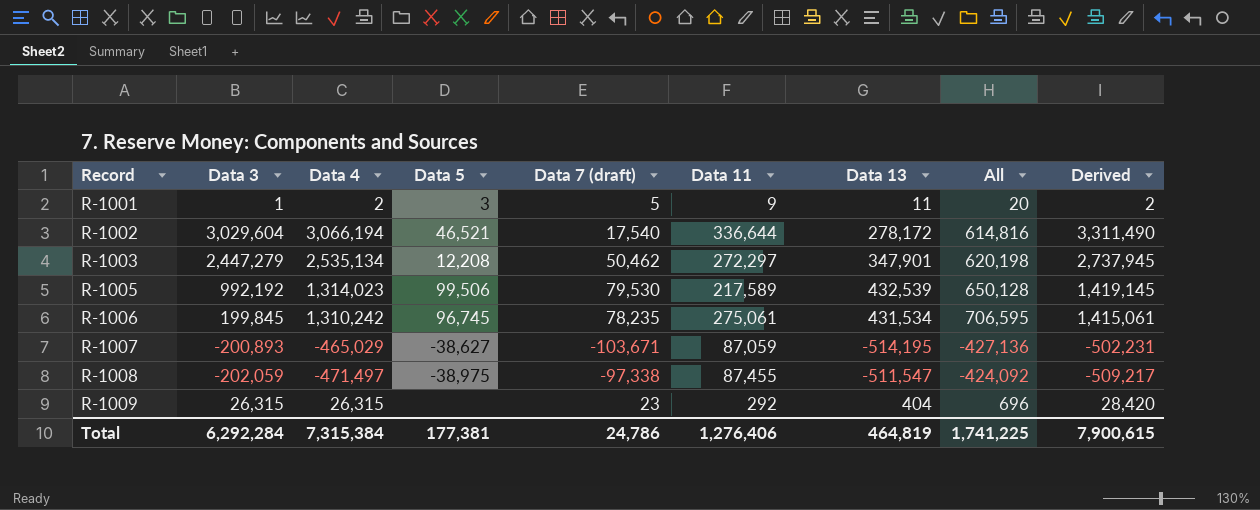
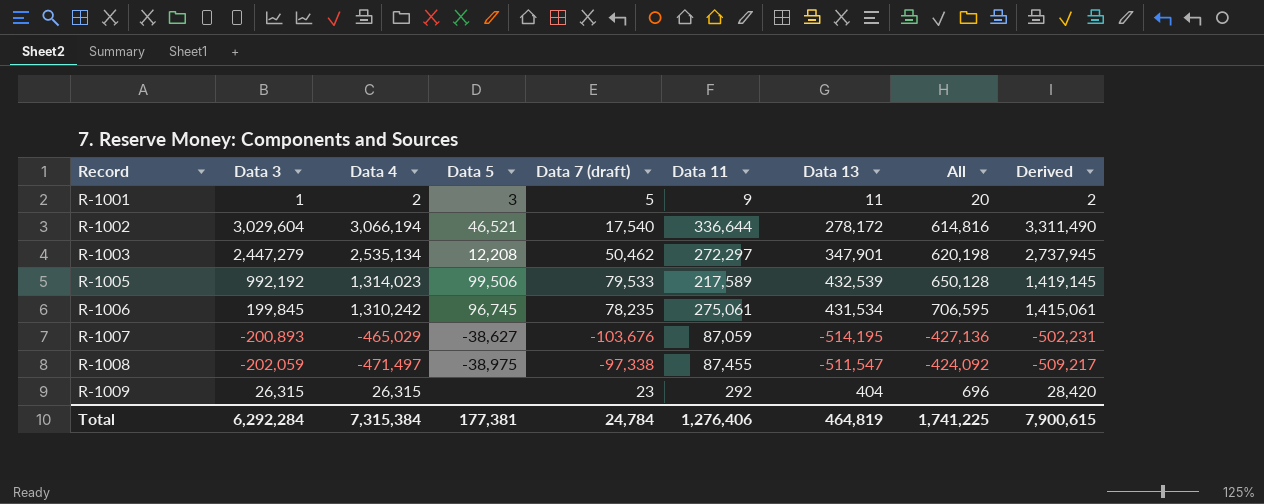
R-1005 | Data 7 (draft): 79,530 -> 79,533
R-1007 | Data 7 (draft): -103,671 -> -103,676
Total | Data 7 (draft): 24,786 -> 24,784

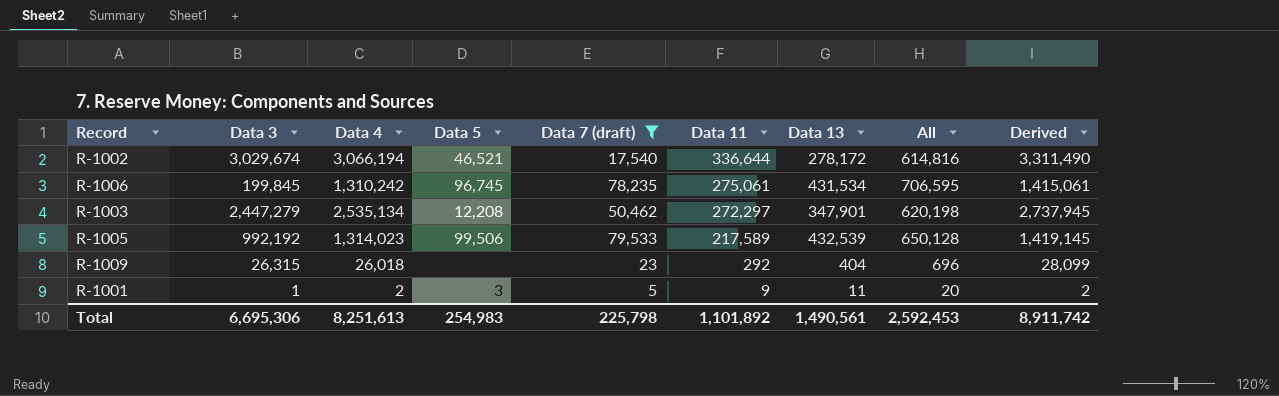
filter: none -> Data 7 (draft) >= 5
row order: Record ascending -> Data 11 descending
R-1002 | Data 3: 3,029,604 -> 3,029,674
R-1009 | Data 4: 26,315 -> 26,018
R-1009 | Derived: 28,420 -> 28,099
Total | Data 3: 6,292,284 -> 6,695,306
Total | Data 4: 7,315,384 -> 8,251,613
Total | Data 5: 177,381 -> 254,983
Total | Data 7 (draft): 24,784 -> 225,798
Total | Data 11: 1,276,406 -> 1,101,892
Total | Data 13: 464,819 -> 1,490,561
Total | All: 1,741,225 -> 2,592,453
Total | Derived: 7,900,615 -> 8,911,742

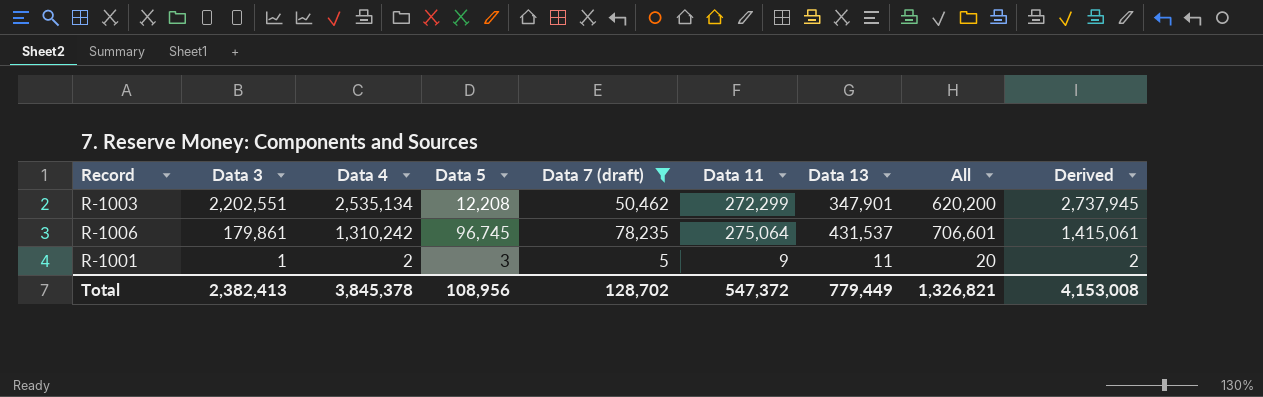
row order: Data 11 descending -> Data 3 descending
row R-1002: 3,029,674 | 3,066,194 | 46,521 | 17,540 | 336,644 | 278,172 | 614,816 | 3,311,490 -> none
row R-1005: 992,192 | 1,314,023 | 99,506 | 79,533 | 217,589 | 432,539 | 650,128 | 1,419,145 -> none
row R-1009: 26,315 | 26,018 | none | 23 | 292 | 404 | 696 | 28,099 -> none
R-1003 | Data 3: 2,447,279 -> 2,202,551
R-1003 | Data 11: 272,297 -> 272,299
R-1003 | All: 620,198 -> 620,200
R-1006 | Data 3: 199,845 -> 179,861
R-1006 | Data 11: 275,061 -> 275,064
R-1006 | Data 13: 431,534 -> 431,537
R-1006 | All: 706,595 -> 706,601
Total | Data 3: 6,695,306 -> 2,382,413
Total | Data 4: 8,251,613 -> 3,845,378
Total | Data 5: 254,983 -> 108,956
Total | Data 7 (draft): 225,798 -> 128,702
Total | Data 11: 1,101,892 -> 547,372
Total | Data 13: 1,490,561 -> 779,449
Total | All: 2,592,453 -> 1,326,821
Total | Derived: 8,911,742 -> 4,153,008

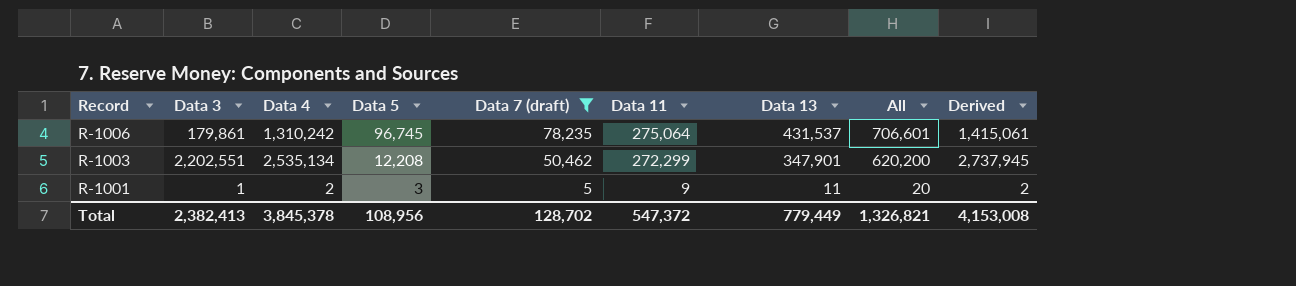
row order: Data 3 descending -> Record descending

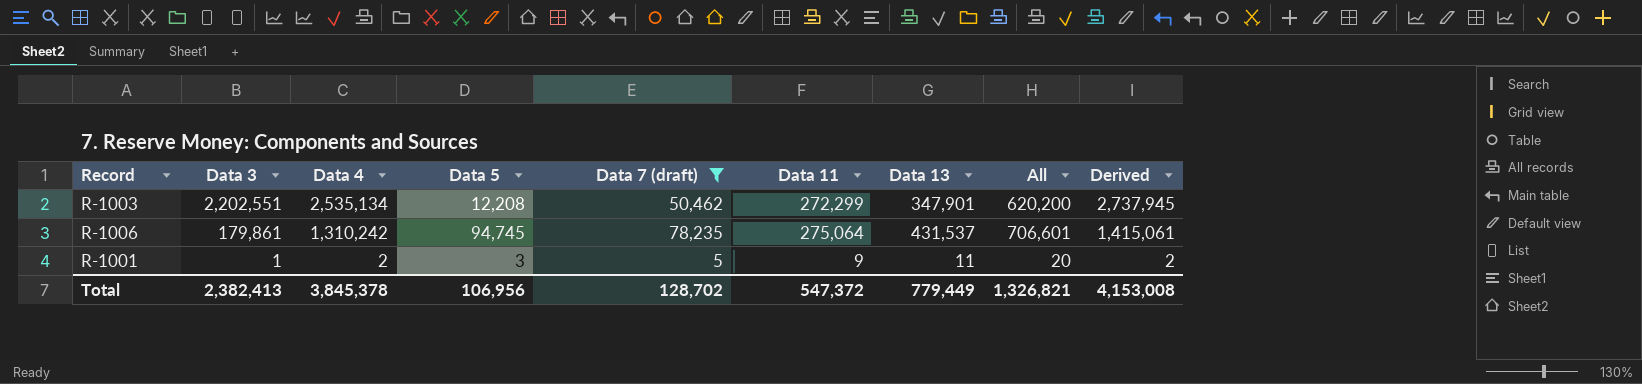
row order: Record descending -> Data 3 descending
R-1006 | Data 5: 96,745 -> 94,745
Total | Data 5: 108,956 -> 106,956

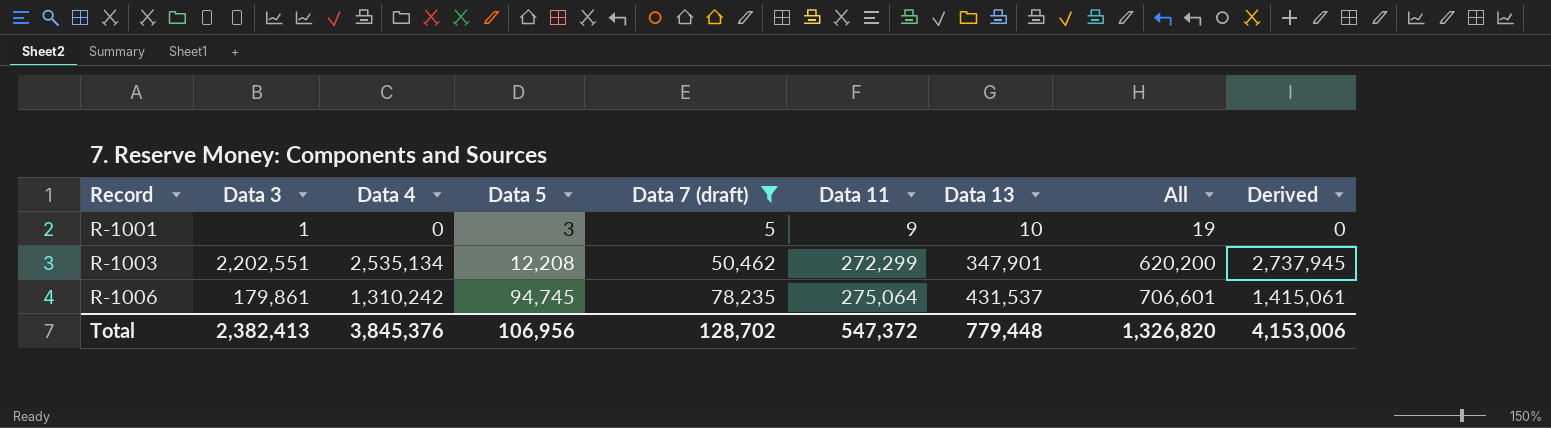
row order: Data 3 descending -> Record ascending
R-1001 | Data 4: 2 -> 0
R-1001 | Data 13: 11 -> 10
R-1001 | All: 20 -> 19
R-1001 | Derived: 2 -> 0
Total | Data 4: 3,845,378 -> 3,845,376
Total | Data 13: 779,449 -> 779,448
Total | All: 1,326,821 -> 1,326,820
Total | Derived: 4,153,008 -> 4,153,006

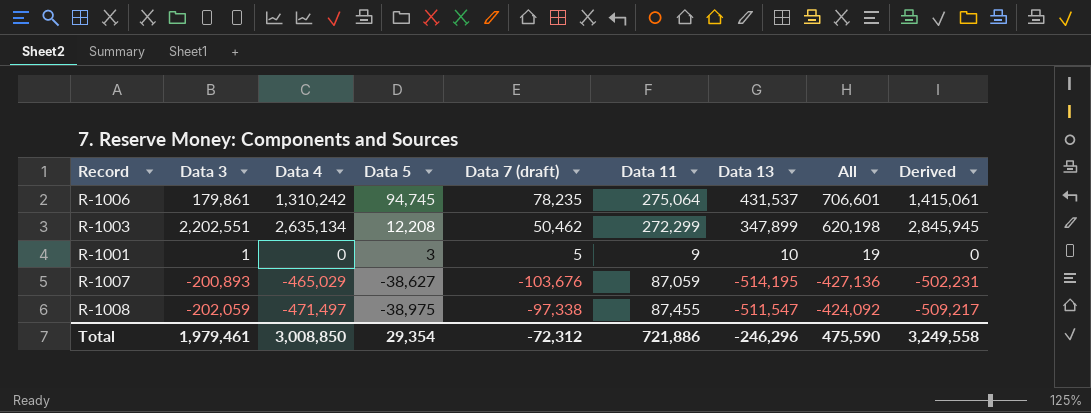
filter: Data 7 (draft) >= 5 -> none
row order: Record ascending -> Data 5 descending
R-1003 | Data 4: 2,535,134 -> 2,635,134
R-1003 | Data 13: 347,901 -> 347,899
R-1003 | All: 620,200 -> 620,198
R-1003 | Derived: 2,737,945 -> 2,845,945
Total | Data 3: 2,382,413 -> 1,979,461
Total | Data 4: 3,845,376 -> 3,008,850
Total | Data 5: 106,956 -> 29,354
Total | Data 7 (draft): 128,702 -> -72,312
Total | Data 11: 547,372 -> 721,886
Total | Data 13: 779,448 -> -246,296
Total | All: 1,326,820 -> 475,590
Total | Derived: 4,153,006 -> 3,249,558

